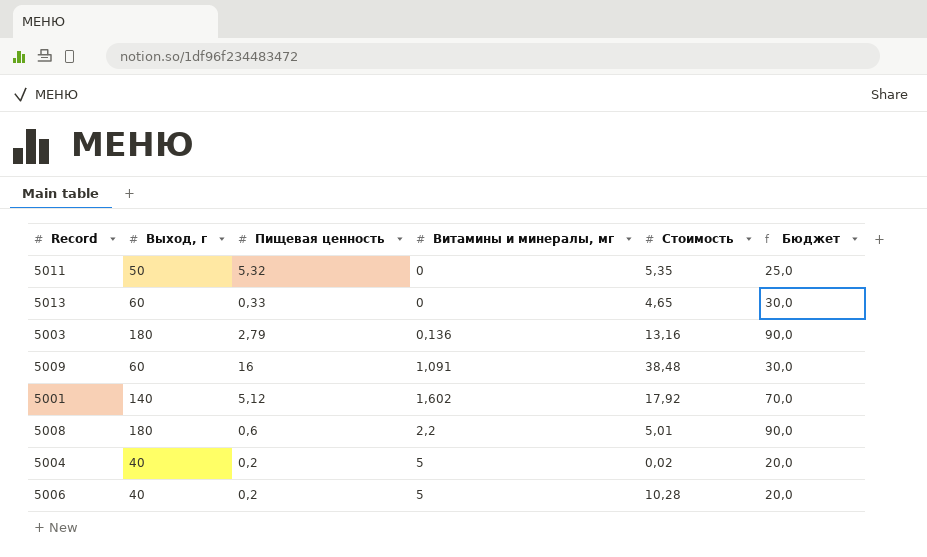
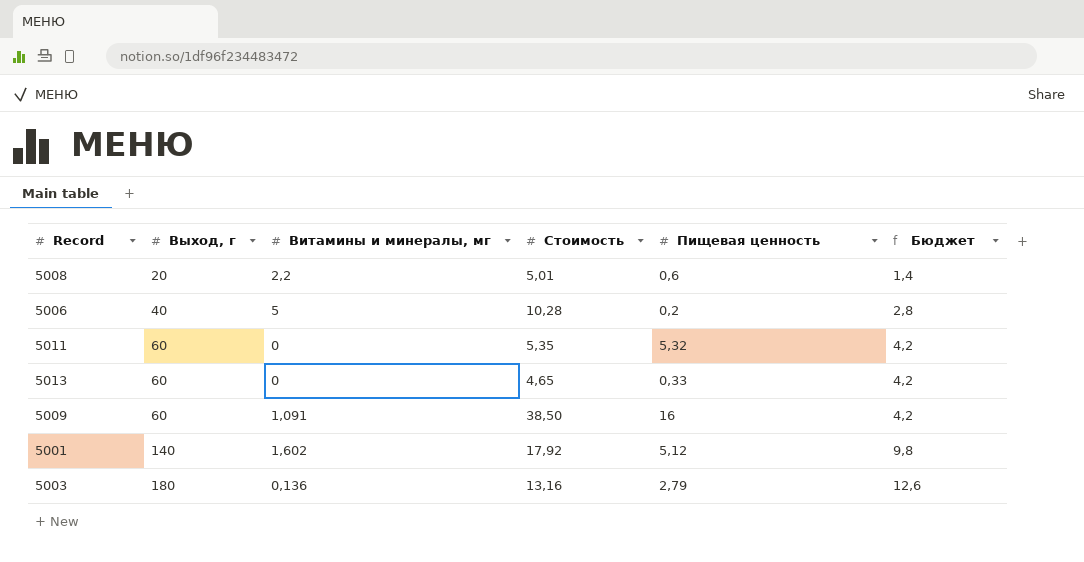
row order: Витамины и минералы, мг ascending -> Выход, г ascending
column Пищевая ценность | position: 3 -> 5
column Бюджет | formula: [Выход, г] * 0,5 -> [Выход, г] * 0,07
row 5004: 40 | 0,2 | 5 | 0,02 | 20,0 -> none
5008 | Выход, г: 180 -> 20
5011 | Выход, г: 50 -> 60
5009 | Стоимость: 38,48 -> 38,50

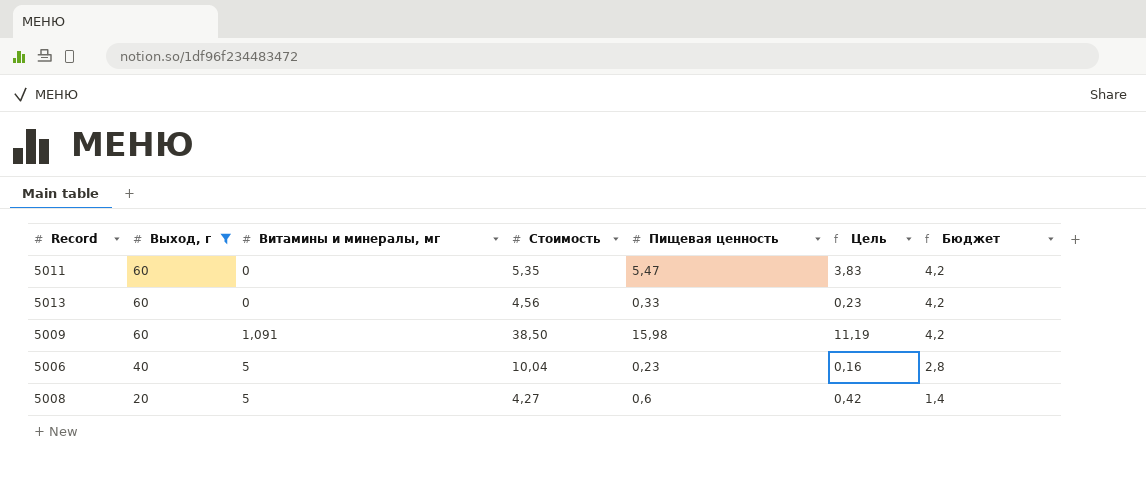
filter: none -> Выход, г <= 60
row order: Выход, г ascending -> Выход, г descending
column Цель | formula: none -> [Пищевая ценность] * 0,7
5011 | Пищевая ценность: 5,32 -> 5,47
5013 | Стоимость: 4,65 -> 4,56
5009 | Пищевая ценность: 16 -> 15,98
5006 | Стоимость: 10,28 -> 10,04
5006 | Пищевая ценность: 0,2 -> 0,23
5008 | Витамины и минералы, мг: 2,2 -> 5
5008 | Стоимость: 5,01 -> 4,27

